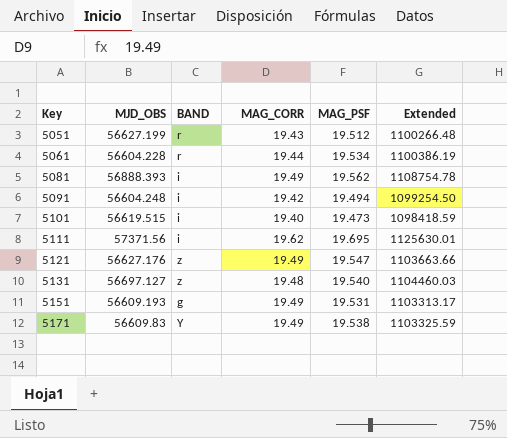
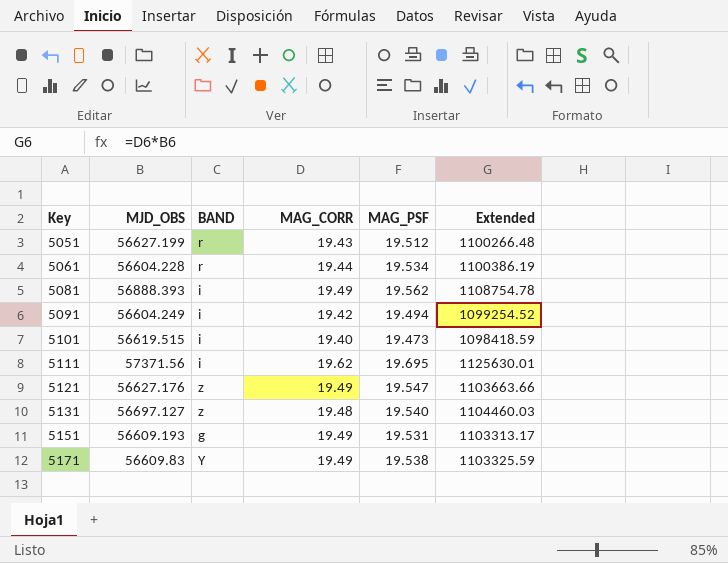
5091 | MJD_OBS: 56604.248 -> 56604.249
5091 | Extended: 1099254.50 -> 1099254.52

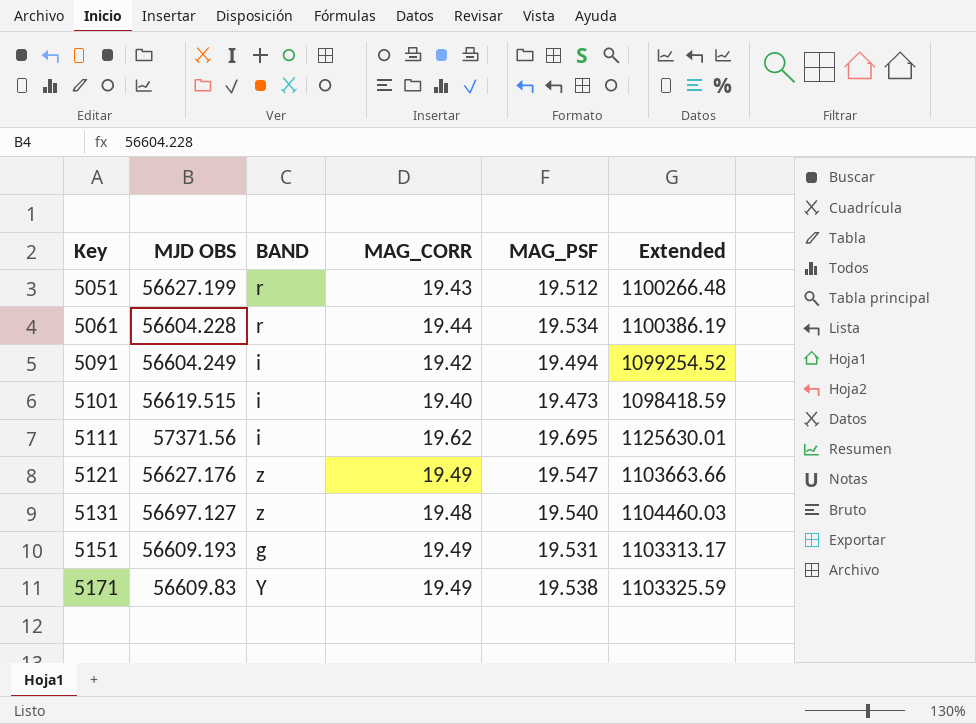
column name: MJD_OBS -> MJD OBS
row 5081: 56888.393 | i | 19.49 | 19.562 | 1108754.78 -> none

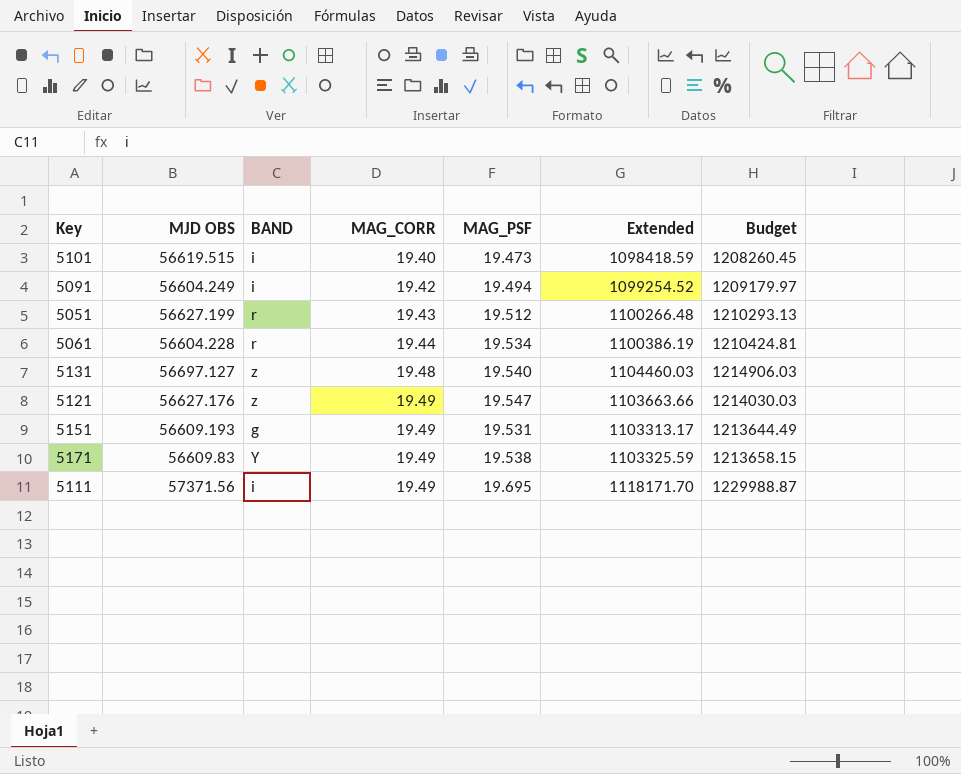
row order: Key ascending -> MAG_CORR ascending
column Budget | formula: none -> [Extended] * 1.1
5111 | MAG_CORR: 19.62 -> 19.49
5111 | Extended: 1125630.01 -> 1118171.70

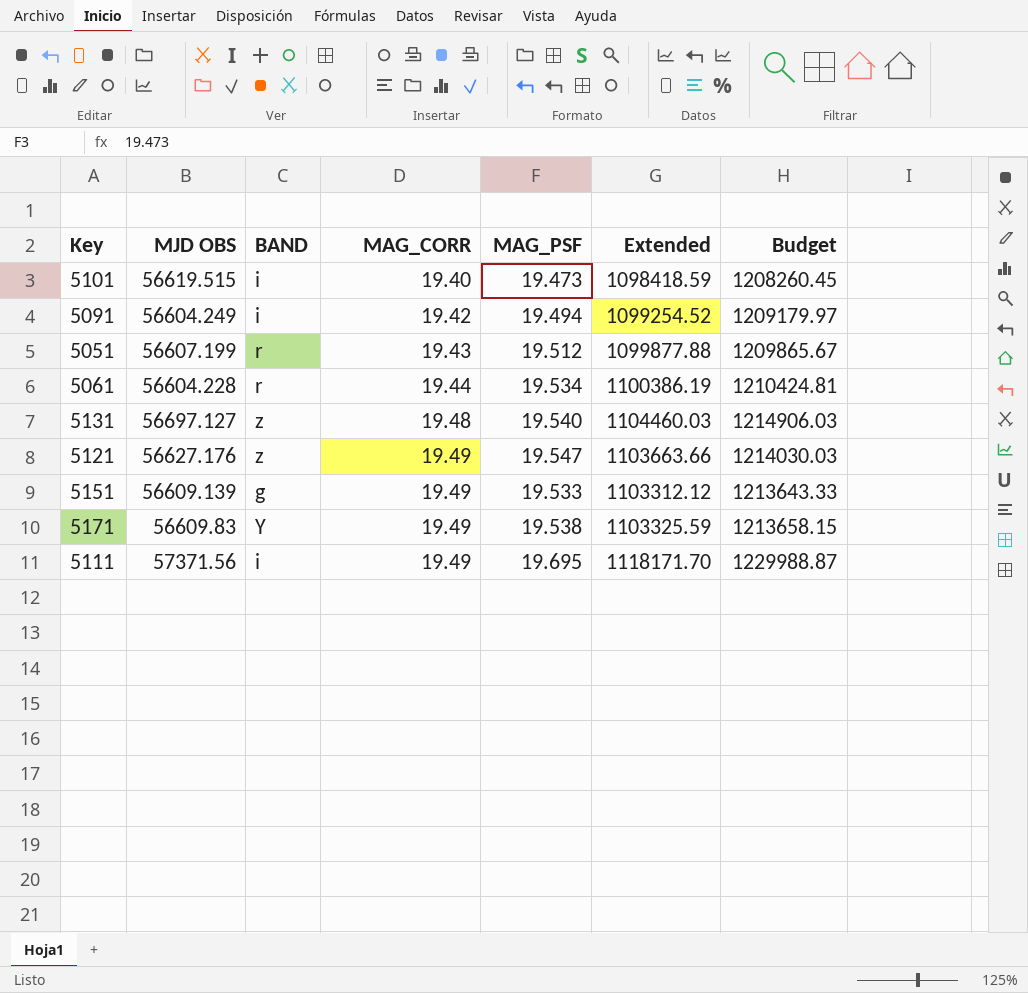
5051 | MJD OBS: 56627.199 -> 56607.199
5051 | Extended: 1100266.48 -> 1099877.88
5051 | Budget: 1210293.13 -> 1209865.67
5151 | MJD OBS: 56609.193 -> 56609.139
5151 | MAG_PSF: 19.531 -> 19.533
5151 | Extended: 1103313.17 -> 1103312.12
5151 | Budget: 1213644.49 -> 1213643.33

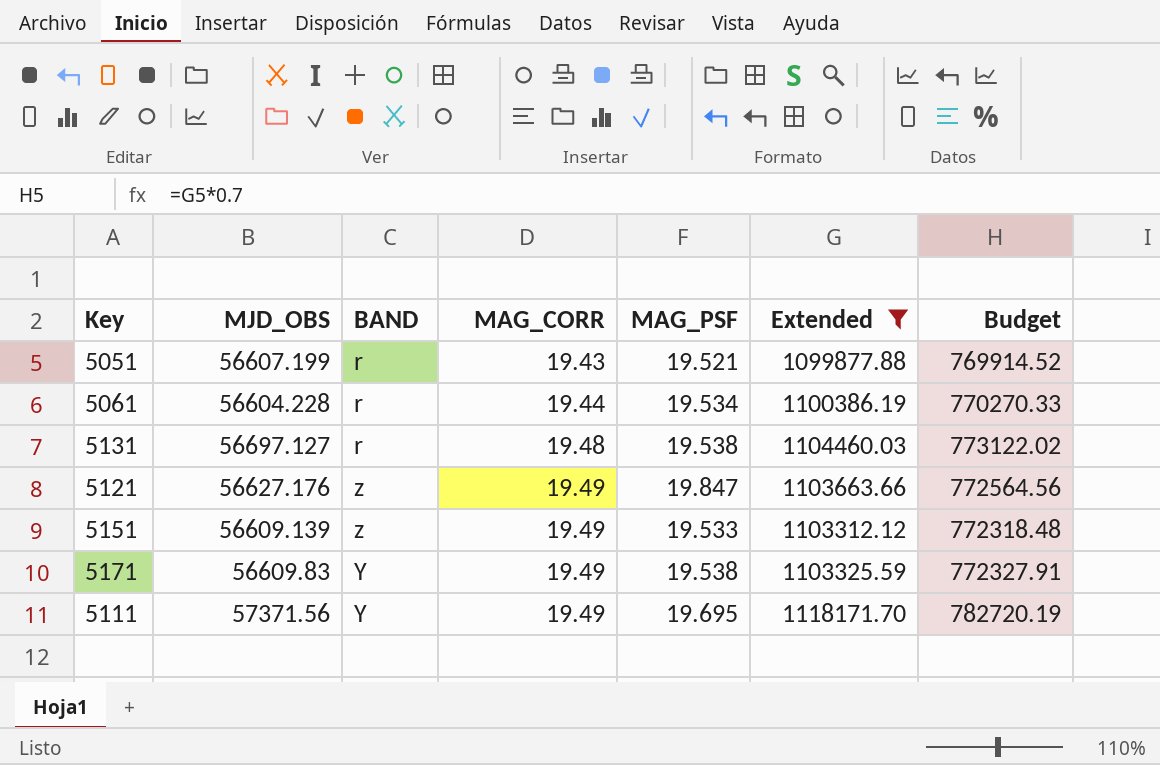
filter: none -> Extended >= 1099877.88
column name: MJD OBS -> MJD_OBS
column Budget | formula: [Extended] * 1.1 -> [Extended] * 0.7
5051 | MAG_PSF: 19.512 -> 19.521
5131 | BAND: z -> r
5131 | MAG_PSF: 19.540 -> 19.538
5121 | MAG_PSF: 19.547 -> 19.847
5151 | BAND: g -> z
5111 | BAND: i -> Y

